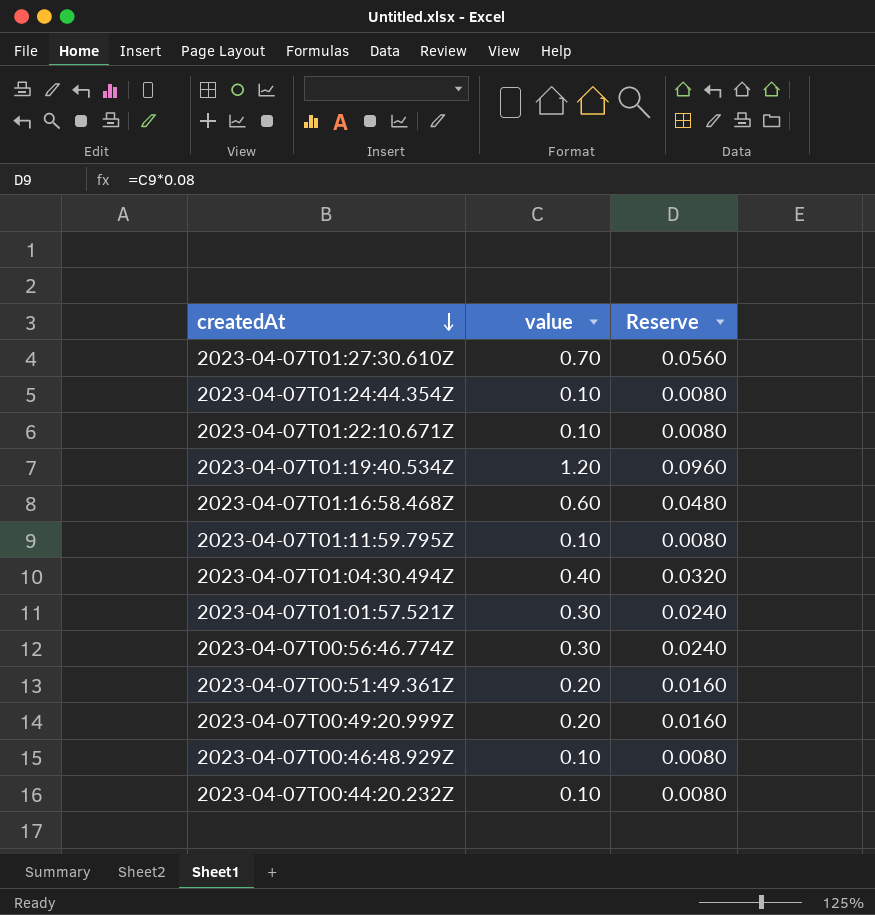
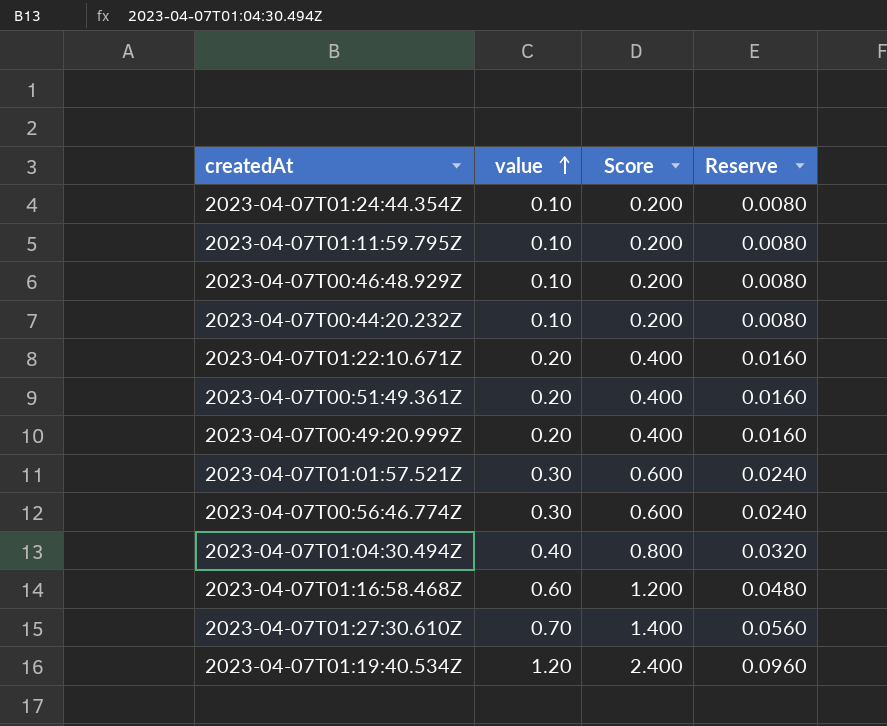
row order: createdAt descending -> value ascending
column Score | formula: none -> [value] * 2
2023-04-07T01:22:10.671Z | value: 0.10 -> 0.20
2023-04-07T01:22:10.671Z | Reserve: 0.0080 -> 0.0160

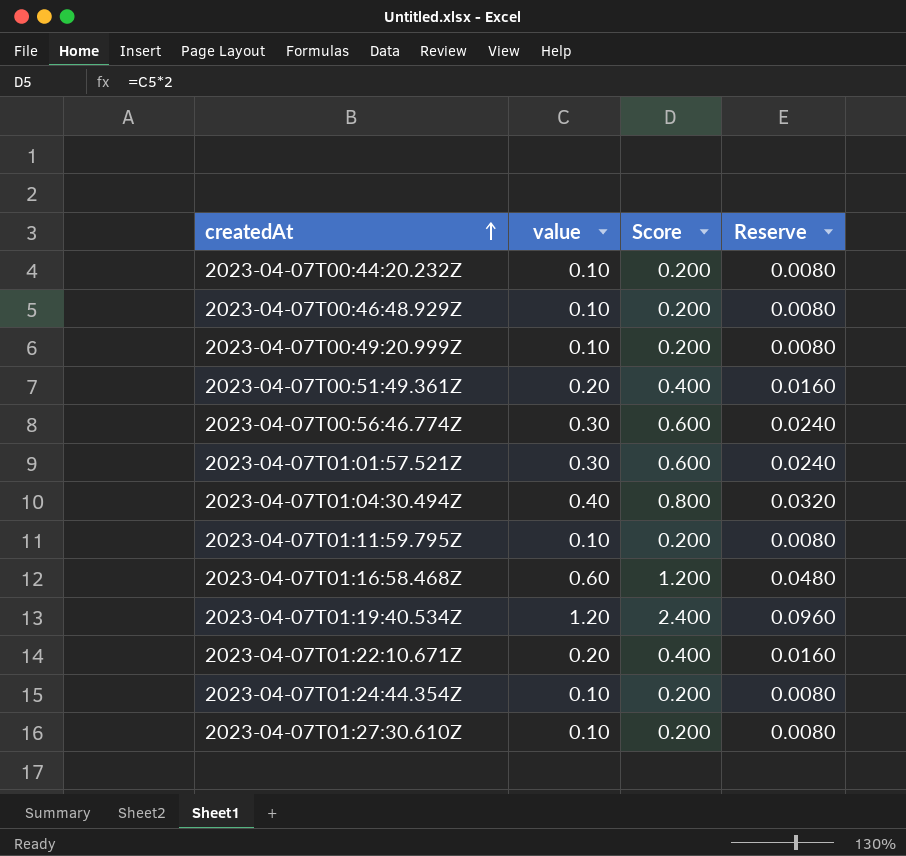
row order: value ascending -> createdAt ascending
2023-04-07T00:49:20.999Z | value: 0.20 -> 0.10
2023-04-07T00:49:20.999Z | Score: 0.400 -> 0.200
2023-04-07T00:49:20.999Z | Reserve: 0.0160 -> 0.0080
2023-04-07T01:27:30.610Z | value: 0.70 -> 0.10
2023-04-07T01:27:30.610Z | Score: 1.400 -> 0.200
2023-04-07T01:27:30.610Z | Reserve: 0.0560 -> 0.0080

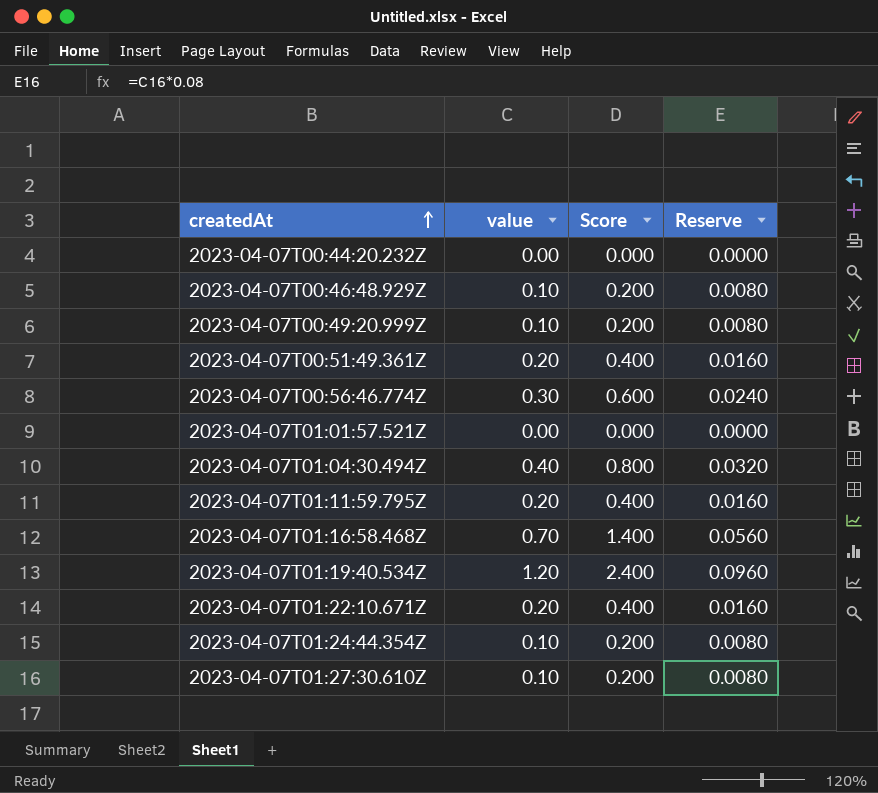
2023-04-07T00:44:20.232Z | value: 0.10 -> 0.00
2023-04-07T00:44:20.232Z | Score: 0.200 -> 0.000
2023-04-07T00:44:20.232Z | Reserve: 0.0080 -> 0.0000
2023-04-07T01:01:57.521Z | value: 0.30 -> 0.00
2023-04-07T01:01:57.521Z | Score: 0.600 -> 0.000
2023-04-07T01:01:57.521Z | Reserve: 0.0240 -> 0.0000
2023-04-07T01:11:59.795Z | value: 0.10 -> 0.20
2023-04-07T01:11:59.795Z | Score: 0.200 -> 0.400
2023-04-07T01:11:59.795Z | Reserve: 0.0080 -> 0.0160
2023-04-07T01:16:58.468Z | value: 0.60 -> 0.70
2023-04-07T01:16:58.468Z | Score: 1.200 -> 1.400
2023-04-07T01:16:58.468Z | Reserve: 0.0480 -> 0.0560

